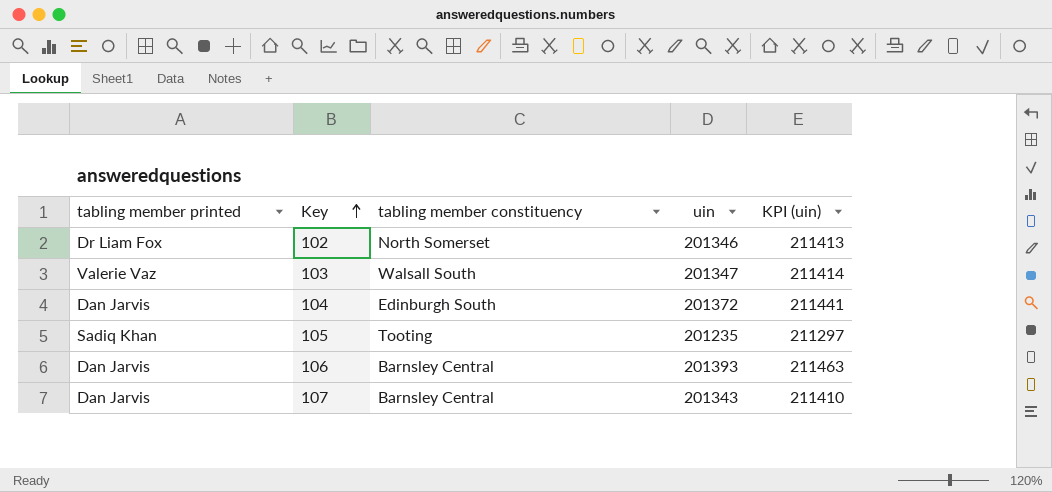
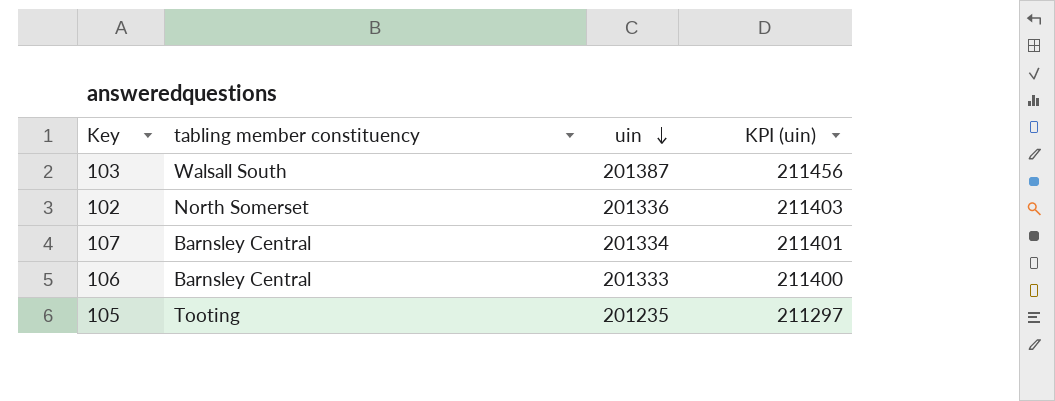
row order: Key ascending -> uin descending
column tabling member printed | position: 1 -> none
row 104: Dan Jarvis | Edinburgh South | 201372 | 211441 -> none
103 | uin: 201347 -> 201387
103 | KPI (uin): 211414 -> 211456
102 | uin: 201346 -> 201336
102 | KPI (uin): 211413 -> 211403
107 | uin: 201343 -> 201334
107 | KPI (uin): 211410 -> 211401
106 | uin: 201393 -> 201333
106 | KPI (uin): 211463 -> 211400

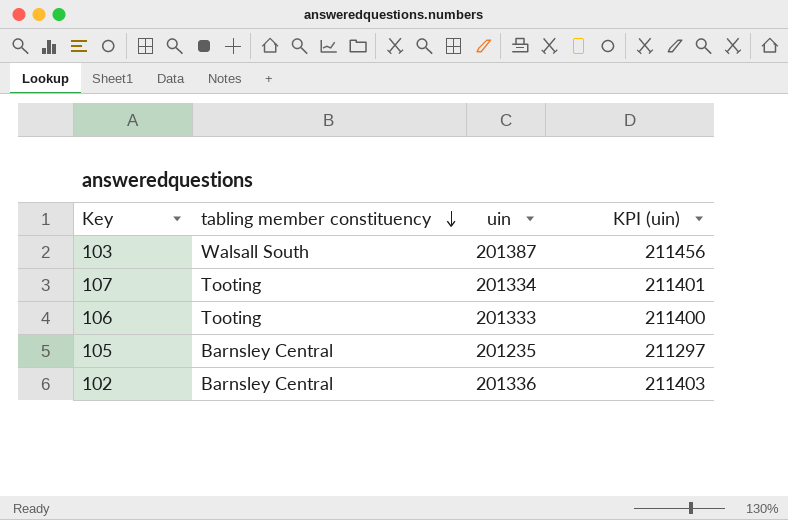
row order: uin descending -> tabling member constituency descending
107 | tabling member constituency: Barnsley Central -> Tooting
106 | tabling member constituency: Barnsley Central -> Tooting
105 | tabling member constituency: Tooting -> Barnsley Central
102 | tabling member constituency: North Somerset -> Barnsley Central

